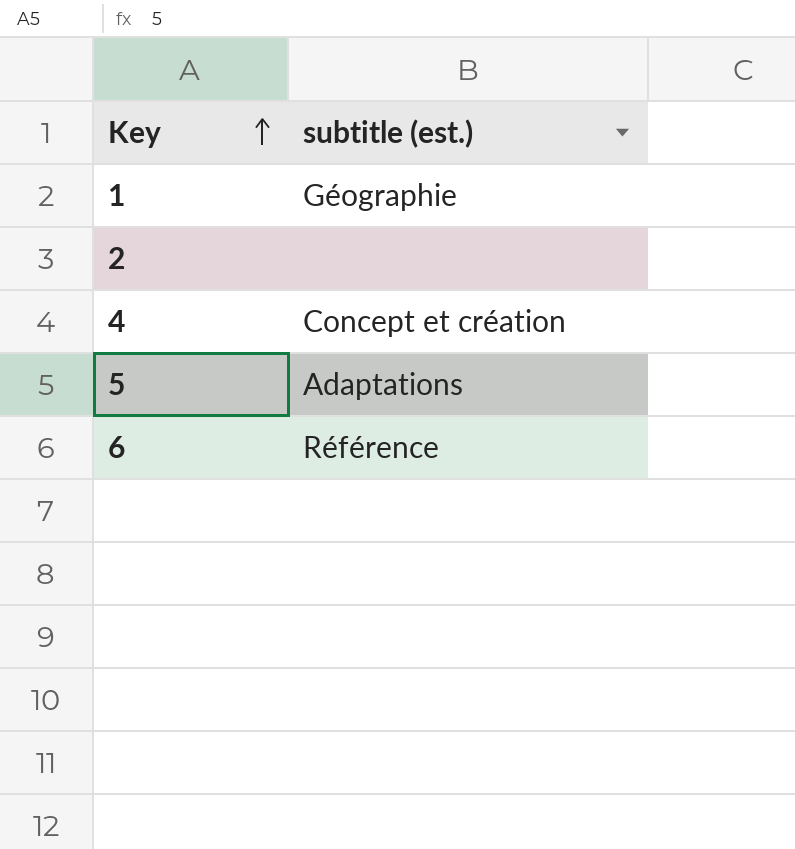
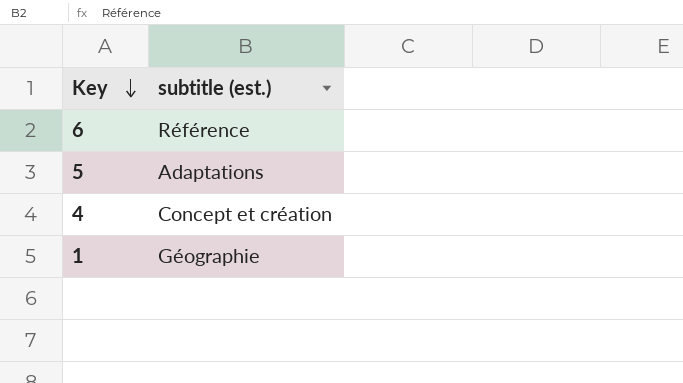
row order: Key ascending -> Key descending
row 2: none -> none

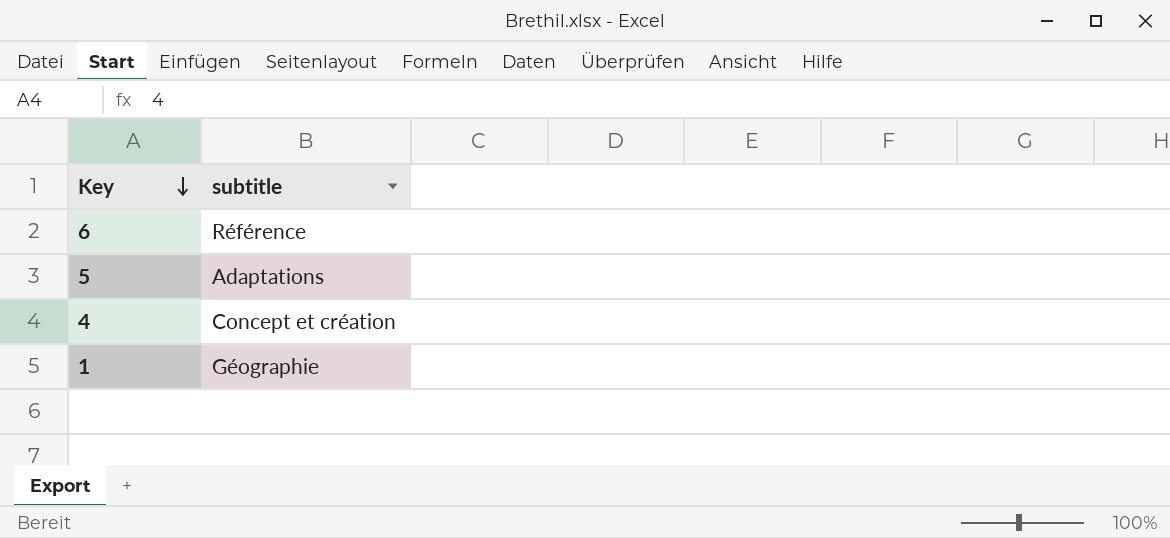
column name: subtitle (est.) -> subtitle

